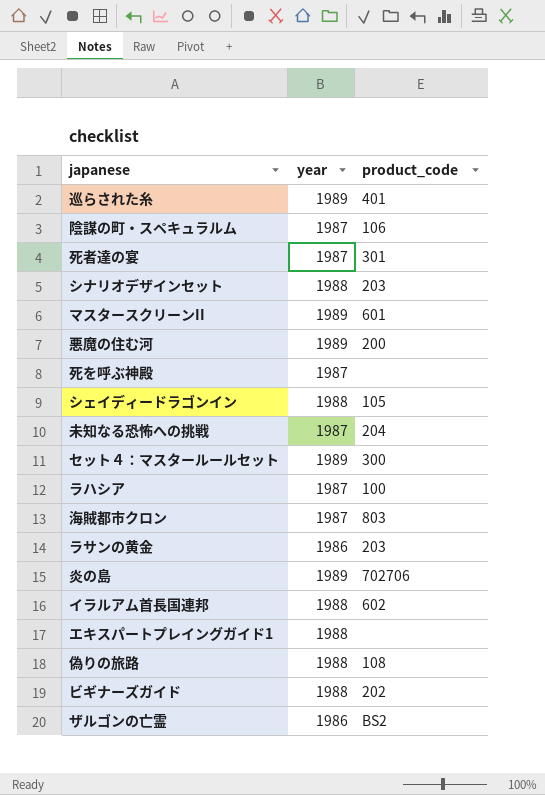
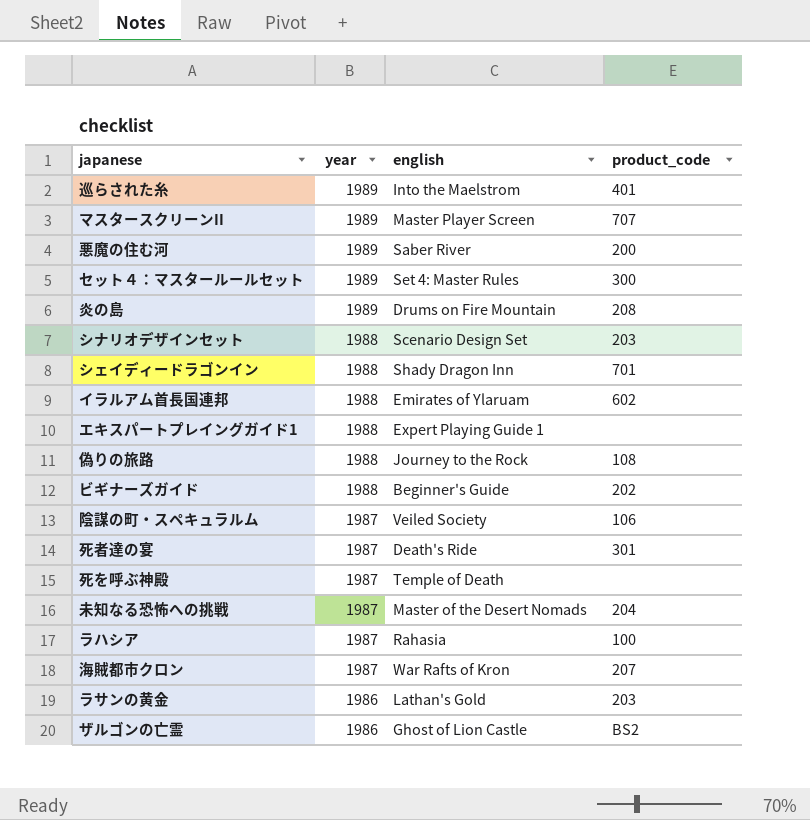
row order: none -> year descending
column english | position: none -> 3
マスタースクリーンII | product_code: 601 -> 707
炎の島 | product_code: 702706 -> 208
シェイディードラゴンイン | product_code: 105 -> 701
海賊都市クロン | product_code: 803 -> 207

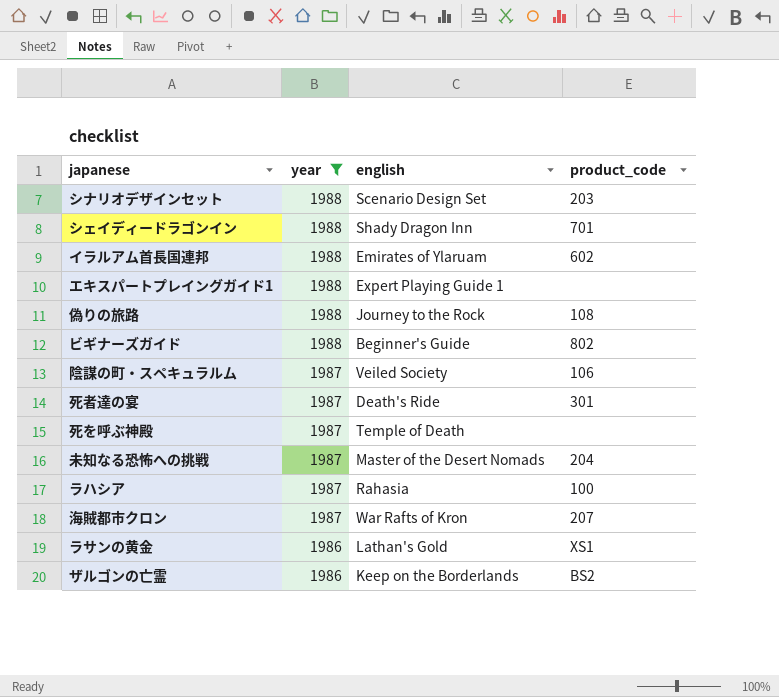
filter: none -> year != 1989
ビギナーズガイド | product_code: 202 -> 802
ラサンの黄金 | product_code: 203 -> XS1
ザルゴンの亡霊 | english: Ghost of Lion Castle -> Keep on the Borderlands

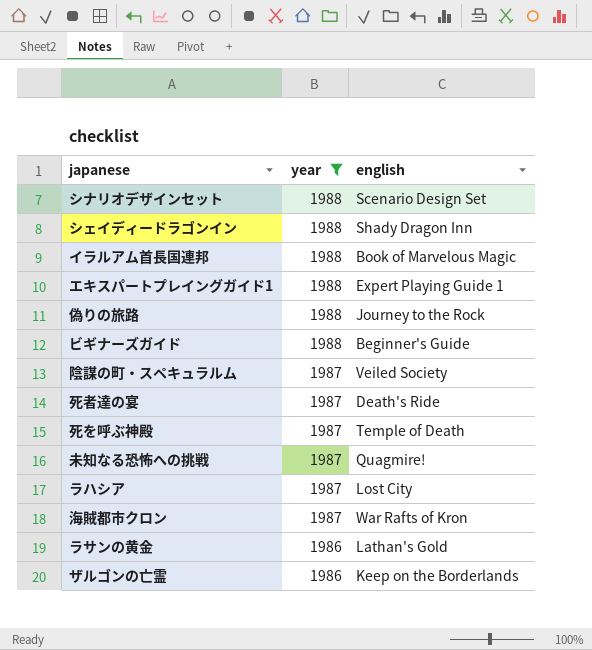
column product_code | position: 4 -> none
イラルアム首長国連邦 | english: Emirates of Ylaruam -> Book of Marvelous Magic
未知なる恐怖への挑戦 | english: Master of the Desert Nomads -> Quagmire!
ラハシア | english: Rahasia -> Lost City

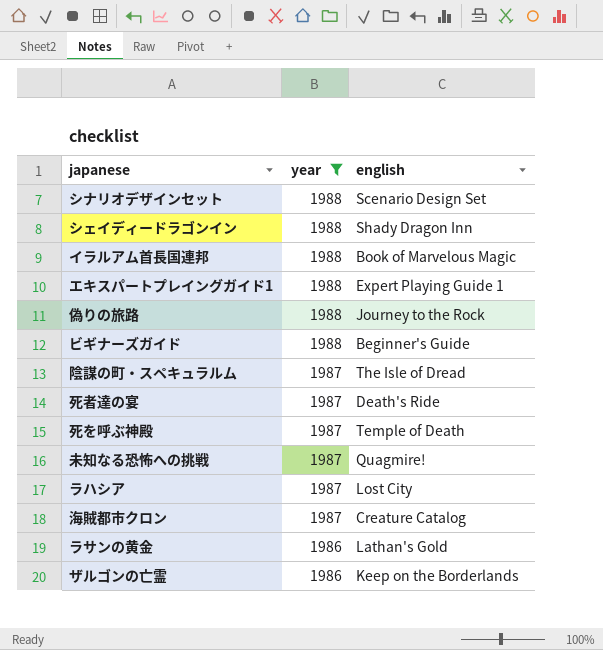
陰謀の町・スペキュラルム | english: Veiled Society -> The Isle of Dread
海賊都市クロン | english: War Rafts of Kron -> Creature Catalog

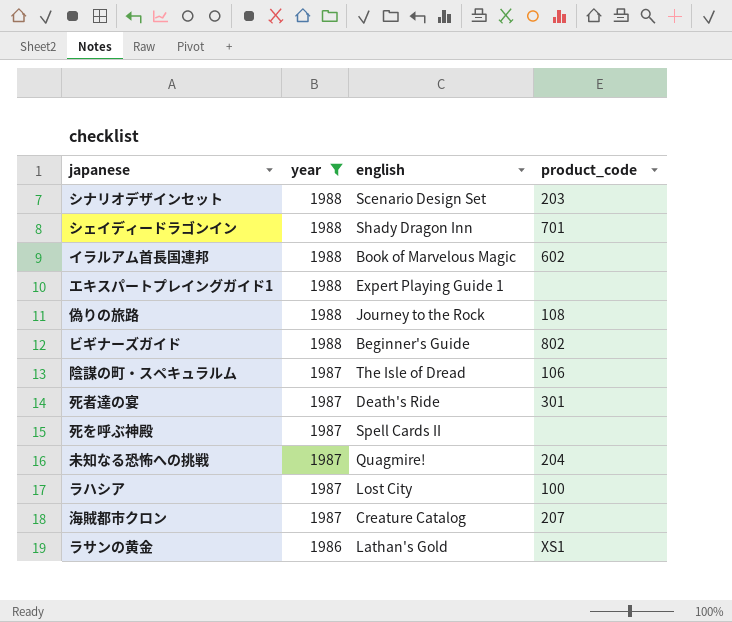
column product_code | position: none -> 4
row ザルゴンの亡霊: 1986 | Keep on the Borderlands -> none
死を呼ぶ神殿 | english: Temple of Death -> Spell Cards II

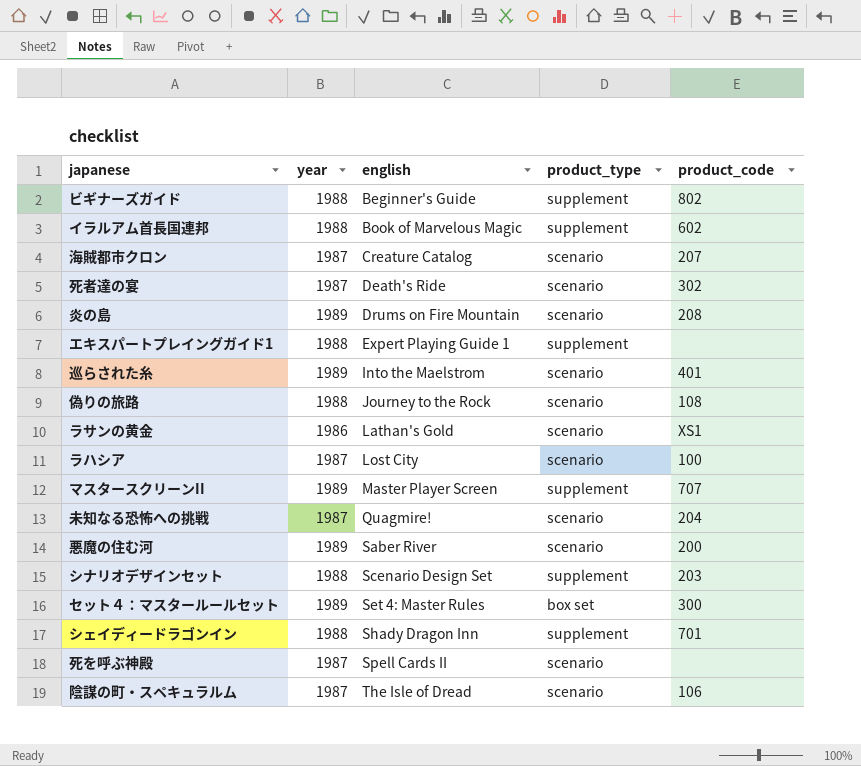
filter: year != 1989 -> none
row order: year descending -> english ascending
column product_type | position: none -> 4
死者達の宴 | product_code: 301 -> 302

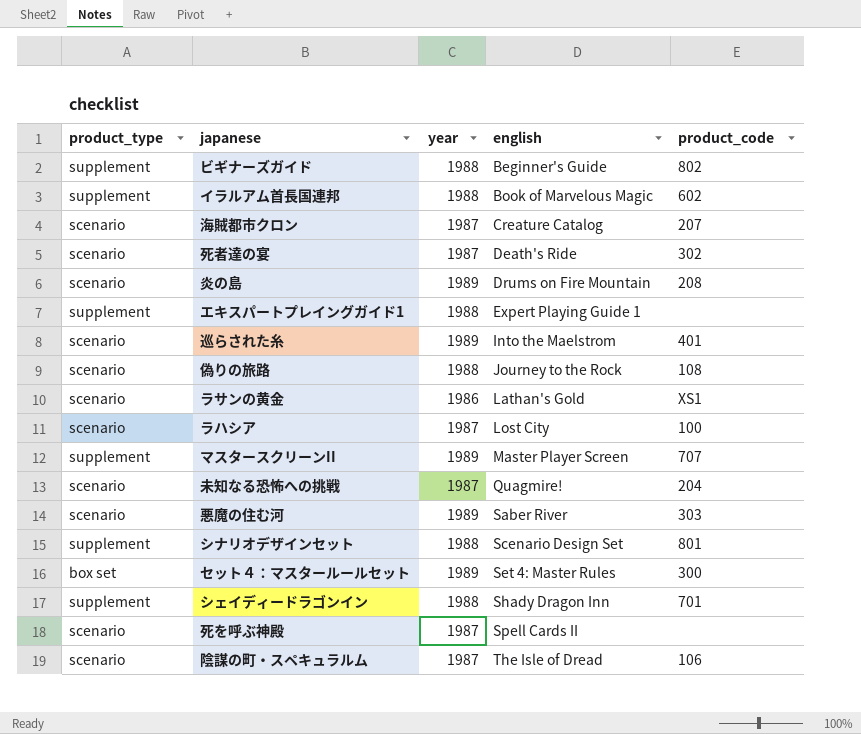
column product_type | position: 4 -> 1
悪魔の住む河 | product_code: 200 -> 303
シナリオデザインセット | product_code: 203 -> 801

